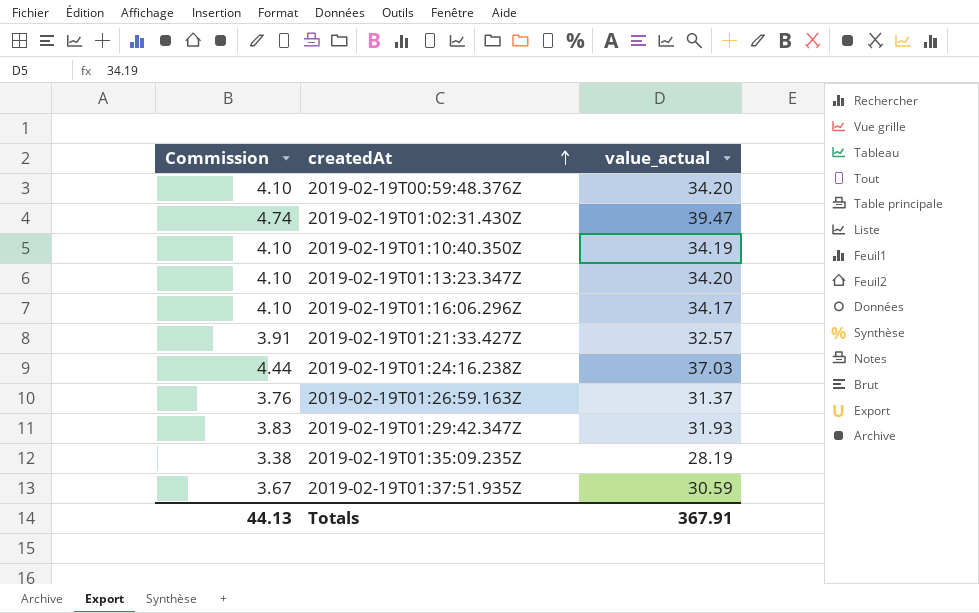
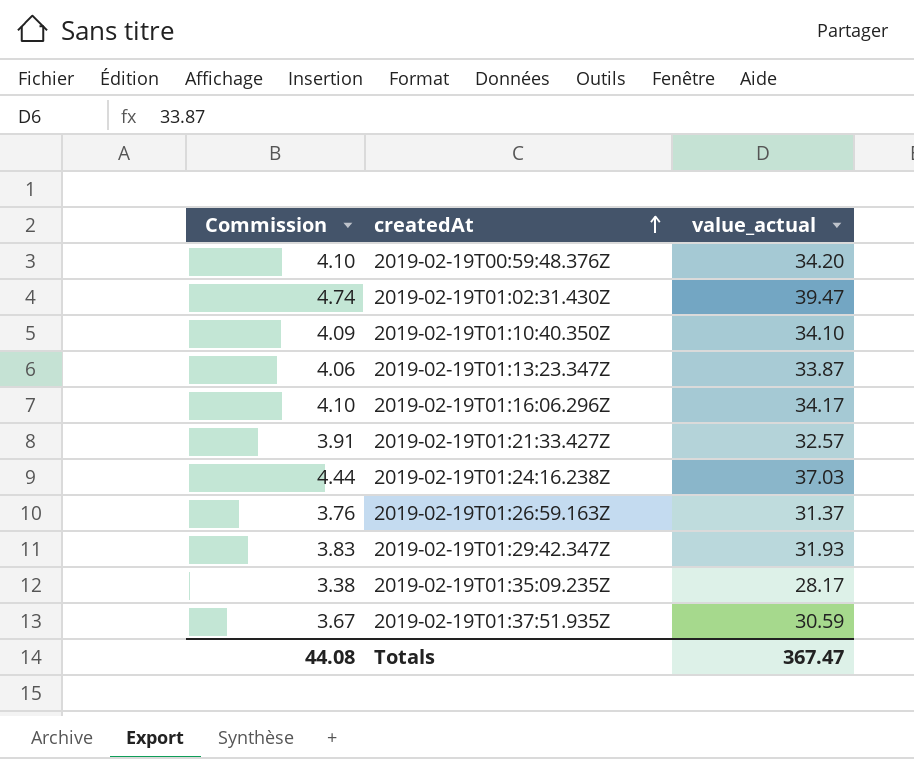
2019-02-19T01:10:40.350Z | Commission: 4.10 -> 4.09
2019-02-19T01:10:40.350Z | value_actual: 34.19 -> 34.10
2019-02-19T01:13:23.347Z | Commission: 4.10 -> 4.06
2019-02-19T01:13:23.347Z | value_actual: 34.20 -> 33.87
2019-02-19T01:35:09.235Z | value_actual: 28.19 -> 28.17
Totals | Commission: 44.13 -> 44.08
Totals | value_actual: 367.91 -> 367.47

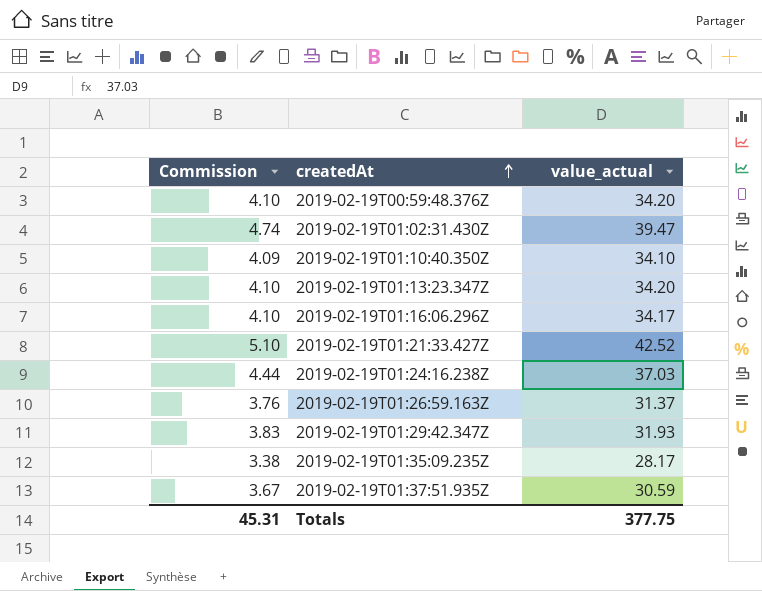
2019-02-19T01:13:23.347Z | Commission: 4.06 -> 4.10
2019-02-19T01:13:23.347Z | value_actual: 33.87 -> 34.20
2019-02-19T01:21:33.427Z | Commission: 3.91 -> 5.10
2019-02-19T01:21:33.427Z | value_actual: 32.57 -> 42.52
Totals | Commission: 44.08 -> 45.31
Totals | value_actual: 367.47 -> 377.75

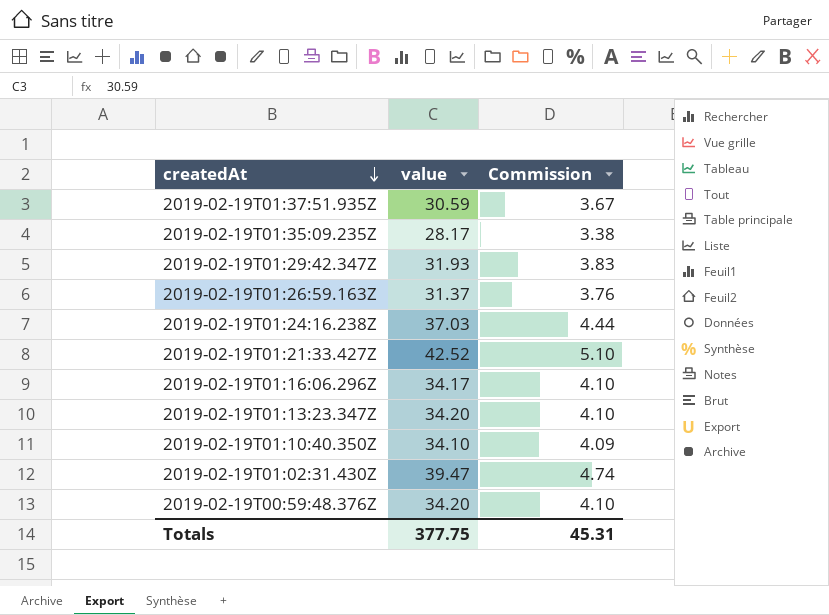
row order: createdAt ascending -> createdAt descending
column name: value_actual -> value
column Commission | position: 1 -> 3

